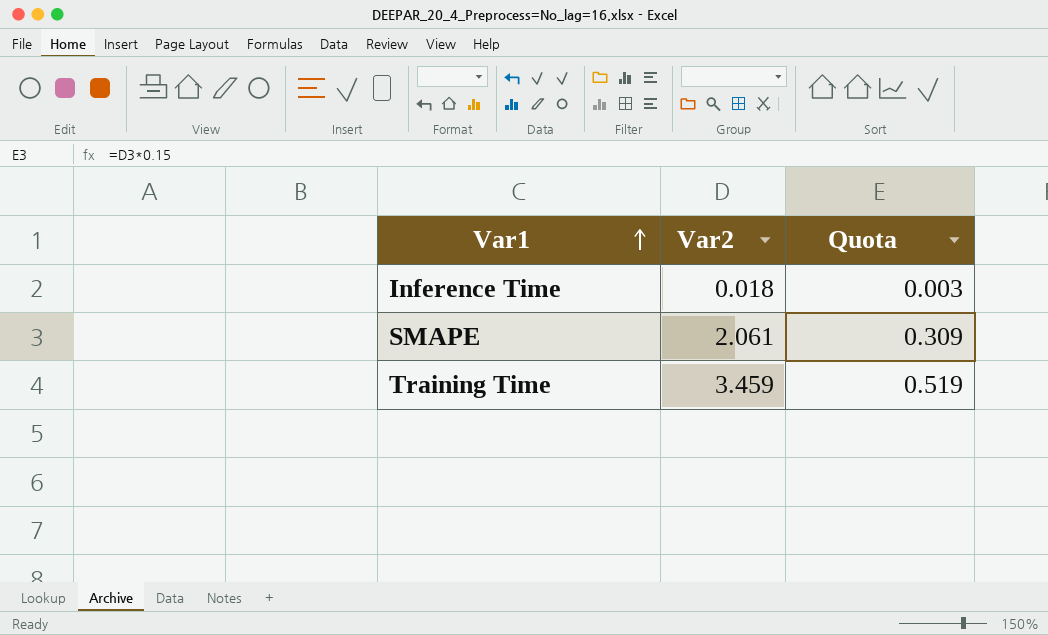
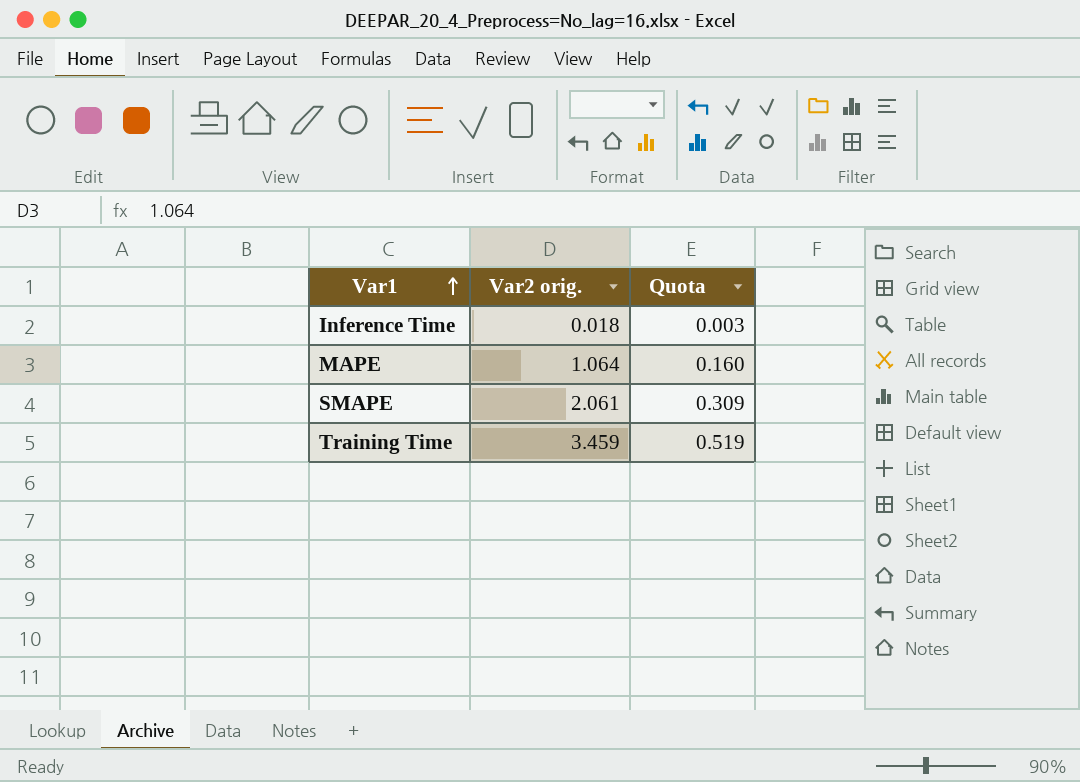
column name: Var2 -> Var2 orig.
row MAPE: none -> 1.064 | 0.160

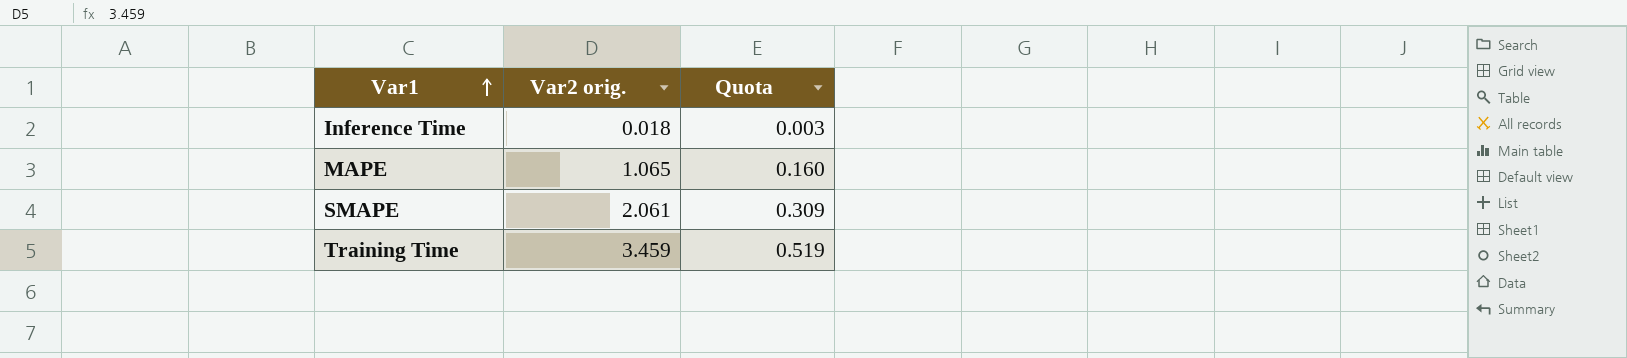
MAPE | Var2 orig.: 1.064 -> 1.065

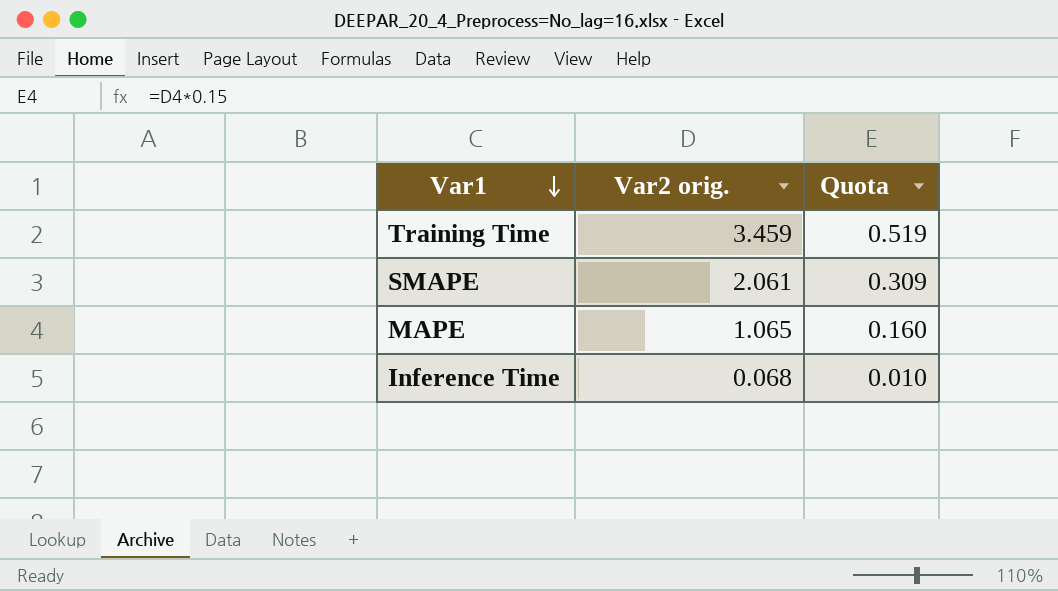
row order: Var1 ascending -> Var1 descending
Inference Time | Var2 orig.: 0.018 -> 0.068
Inference Time | Quota: 0.003 -> 0.010

